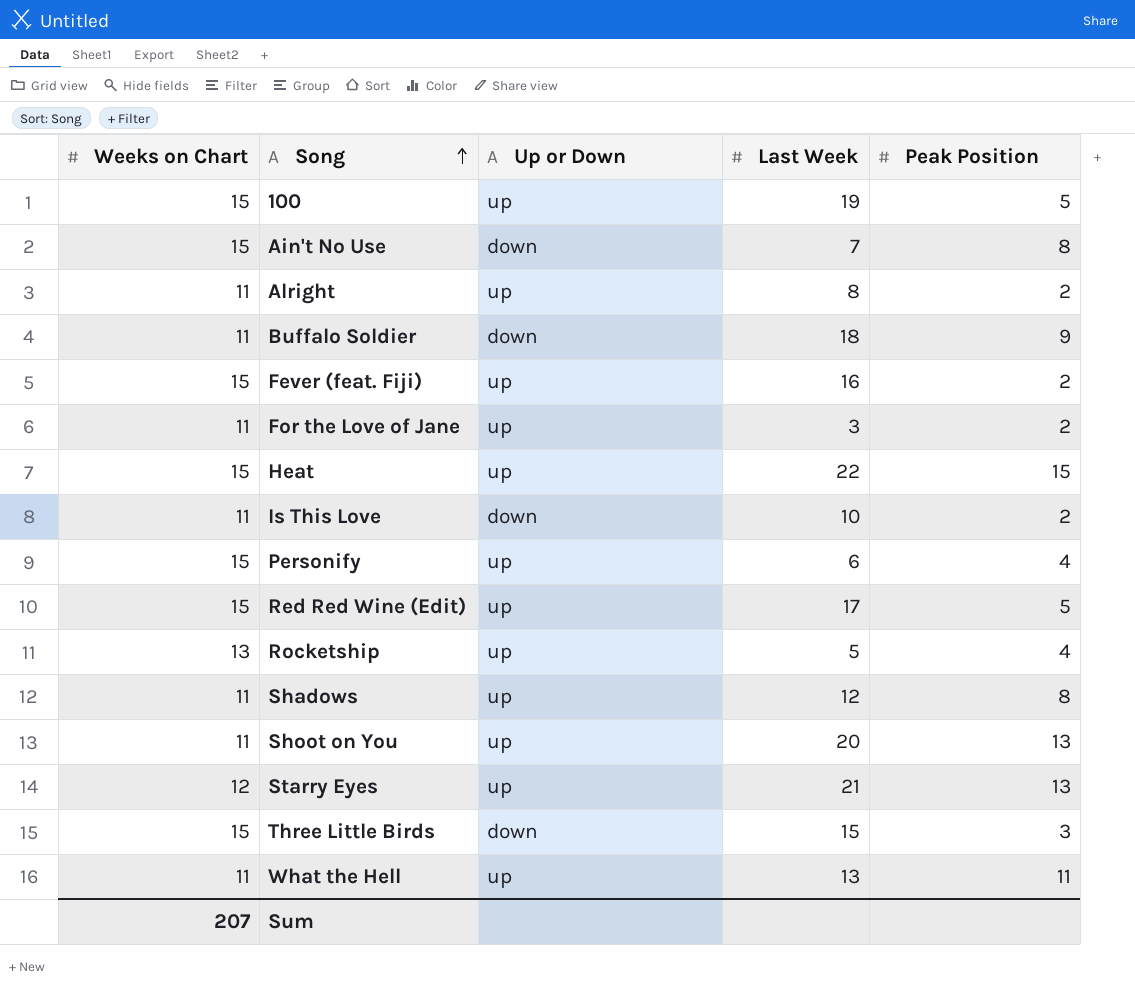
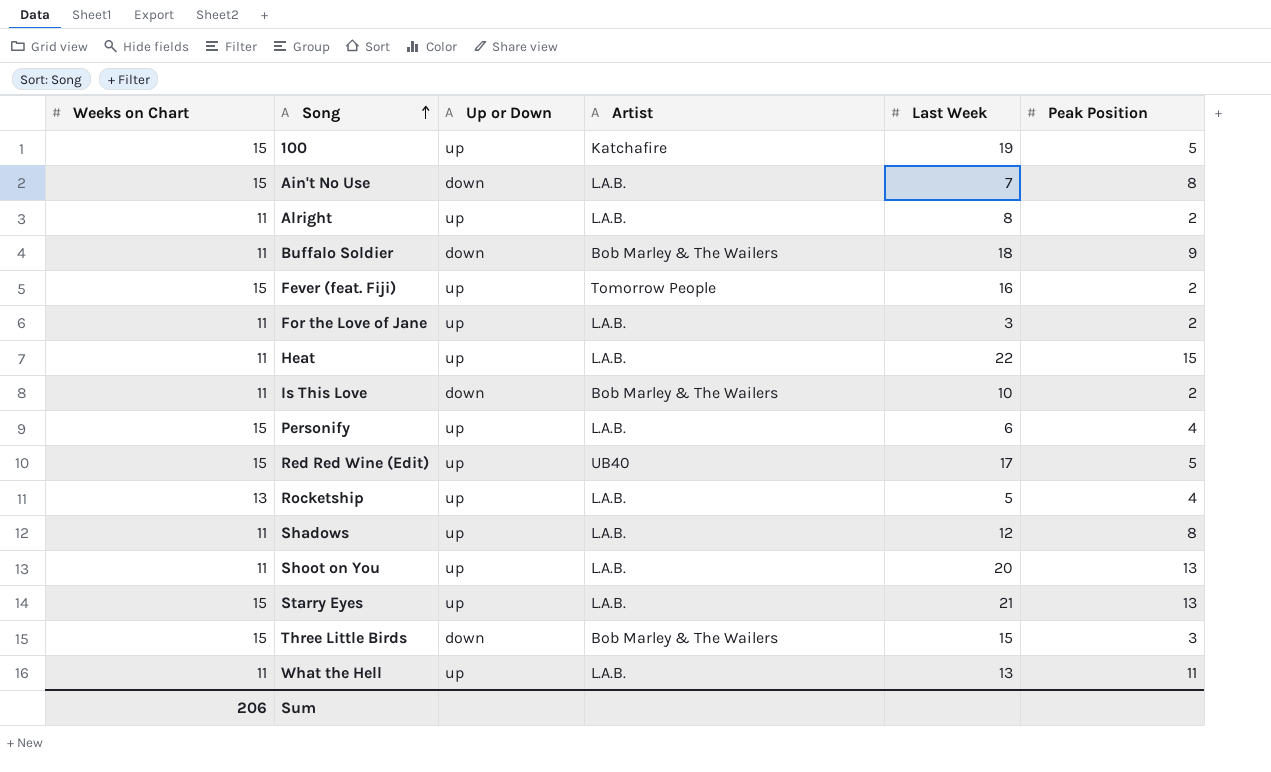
column Artist | position: none -> 4
Heat | Weeks on Chart: 15 -> 11
Starry Eyes | Weeks on Chart: 12 -> 15
Sum | Weeks on Chart: 207 -> 206

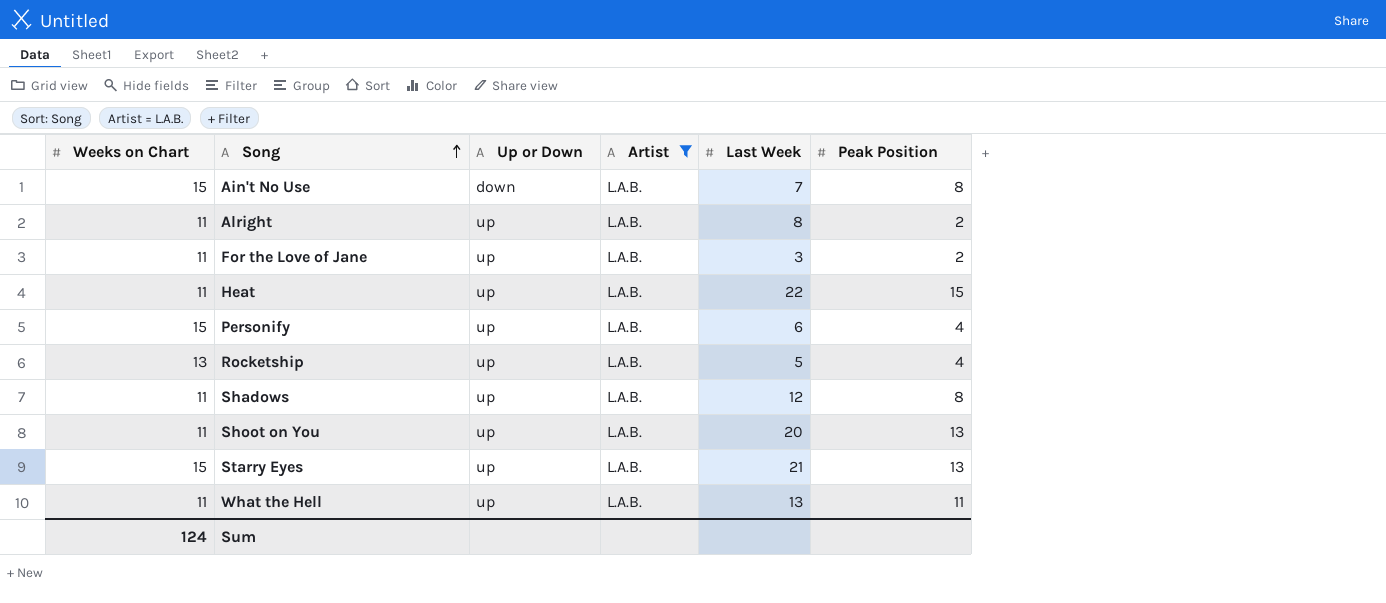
filter: none -> Artist = L.A.B.
Sum | Weeks on Chart: 206 -> 124

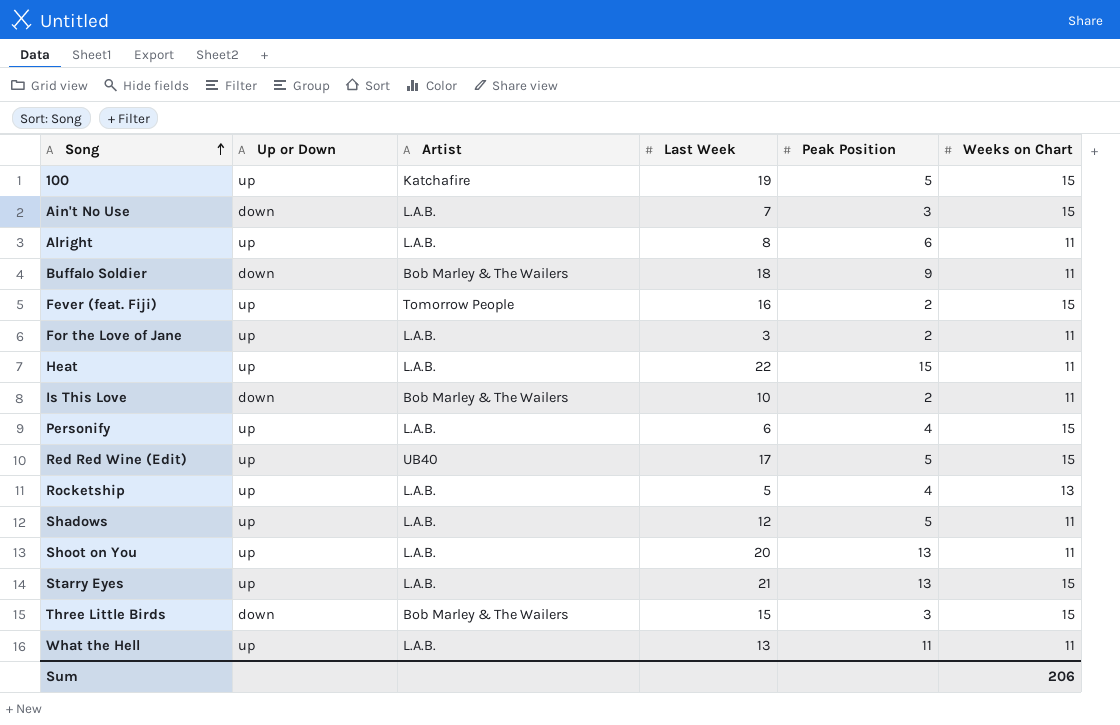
filter: Artist = L.A.B. -> none
column Weeks on Chart | position: 1 -> 6
Ain't No Use | Peak Position: 8 -> 3
Alright | Peak Position: 2 -> 6
Shadows | Peak Position: 8 -> 5
Sum | Weeks on Chart: 124 -> 206

